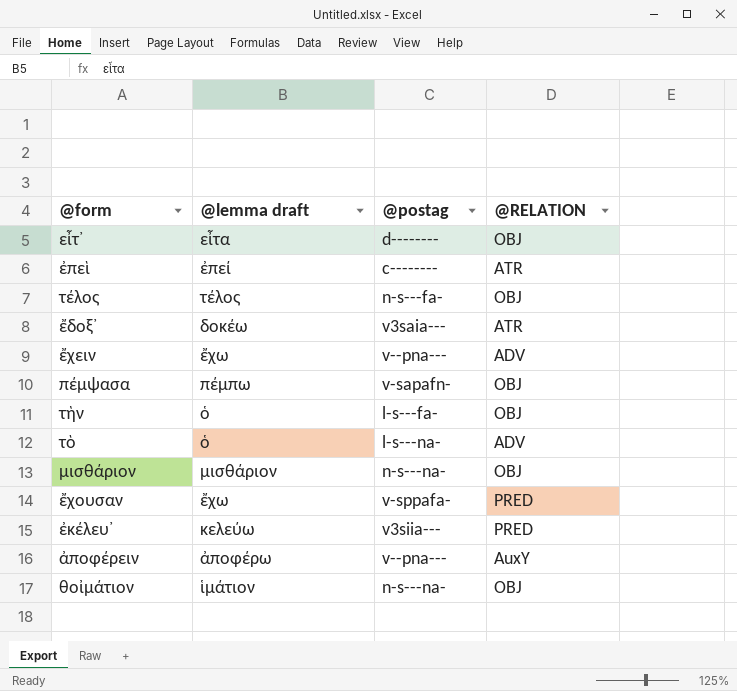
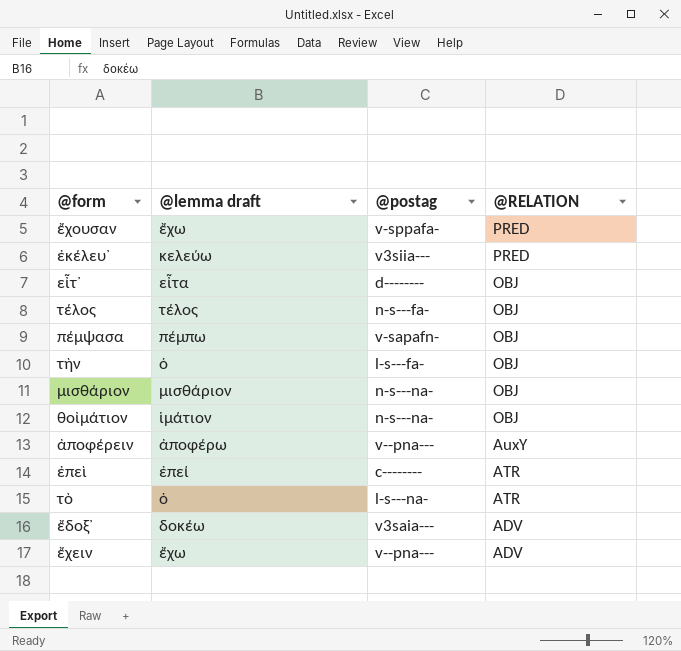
row order: none -> @RELATION descending
τὸ | @RELATION: ADV -> ATR
ἔδοξ᾽ | @RELATION: ATR -> ADV

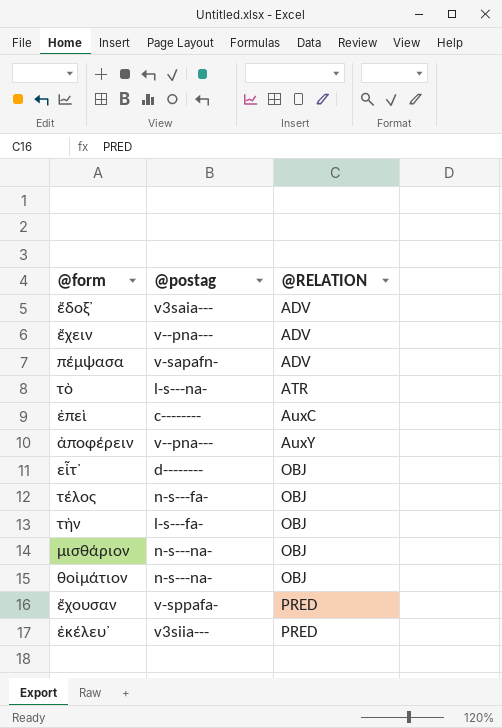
row order: @RELATION descending -> @RELATION ascending
column @lemma draft | position: 2 -> none
πέμψασα | @RELATION: OBJ -> ADV
ἐπεὶ | @RELATION: ATR -> AuxC

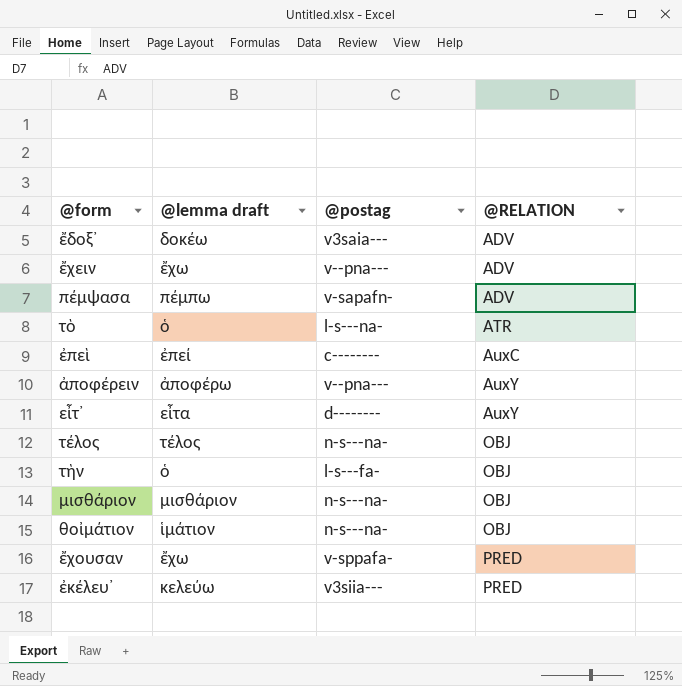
column @lemma draft | position: none -> 2
εἶτ᾽ | @RELATION: OBJ -> AuxY
τέλος | @postag: n-s---fa- -> n-s---na-

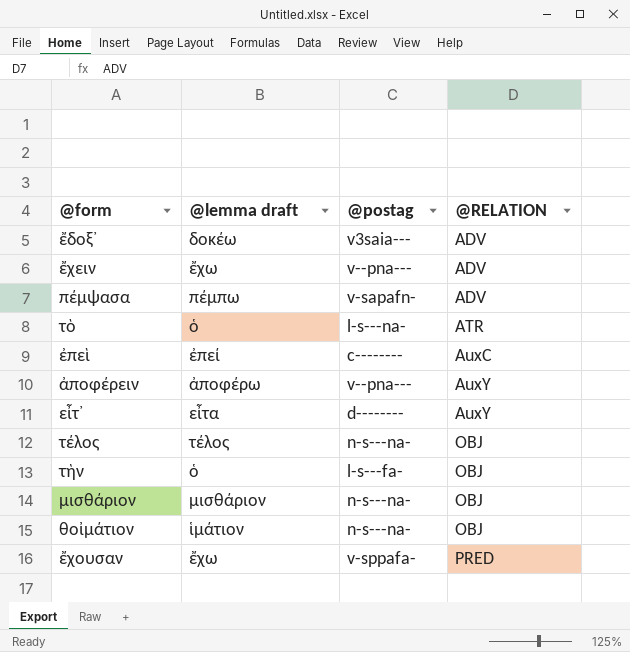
row ἐκέλευ᾽: κελεύω | v3siia--- | PRED -> none

